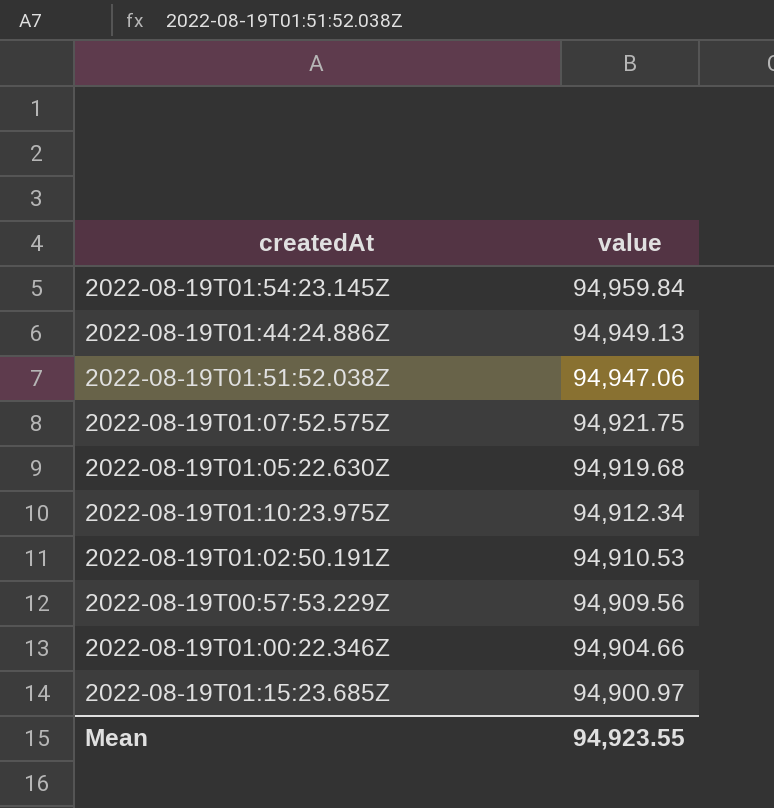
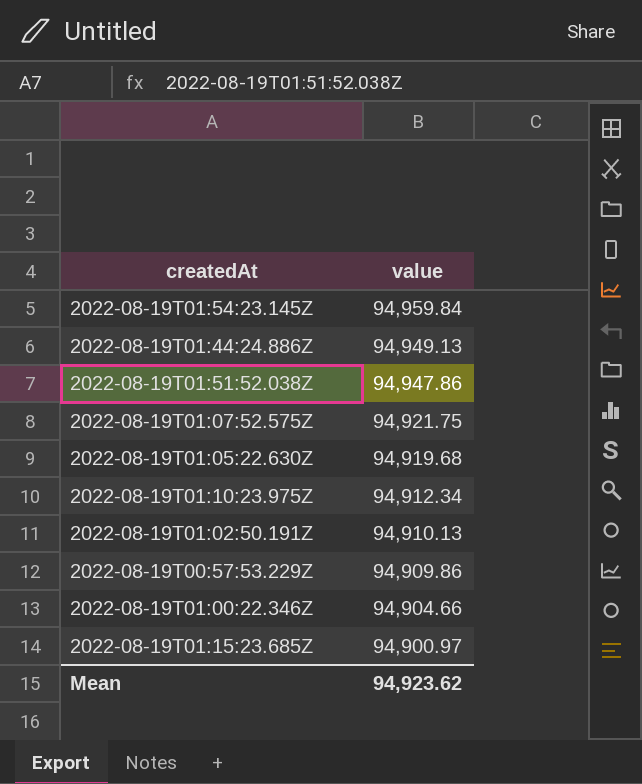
2022-08-19T01:51:52.038Z | value: 94,947.06 -> 94,947.86
2022-08-19T01:02:50.191Z | value: 94,910.53 -> 94,910.13
2022-08-19T00:57:53.229Z | value: 94,909.56 -> 94,909.86
Mean | value: 94,923.55 -> 94,923.62

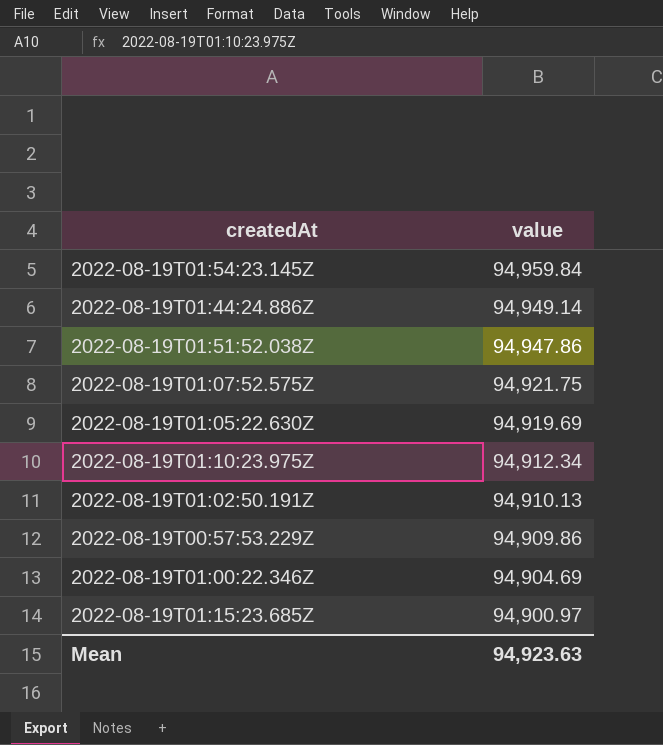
2022-08-19T01:44:24.886Z | value: 94,949.13 -> 94,949.14
2022-08-19T01:05:22.630Z | value: 94,919.68 -> 94,919.69
2022-08-19T01:00:22.346Z | value: 94,904.66 -> 94,904.69
Mean | value: 94,923.62 -> 94,923.63

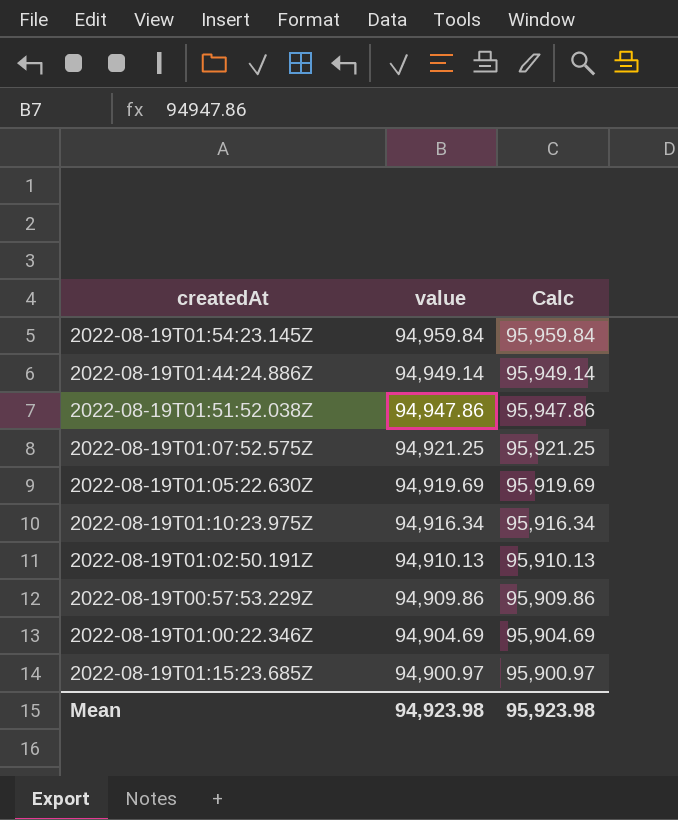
column Calc | formula: none -> [value] + 1000
2022-08-19T01:07:52.575Z | value: 94,921.75 -> 94,921.25
2022-08-19T01:10:23.975Z | value: 94,912.34 -> 94,916.34
Mean | value: 94,923.63 -> 94,923.98

